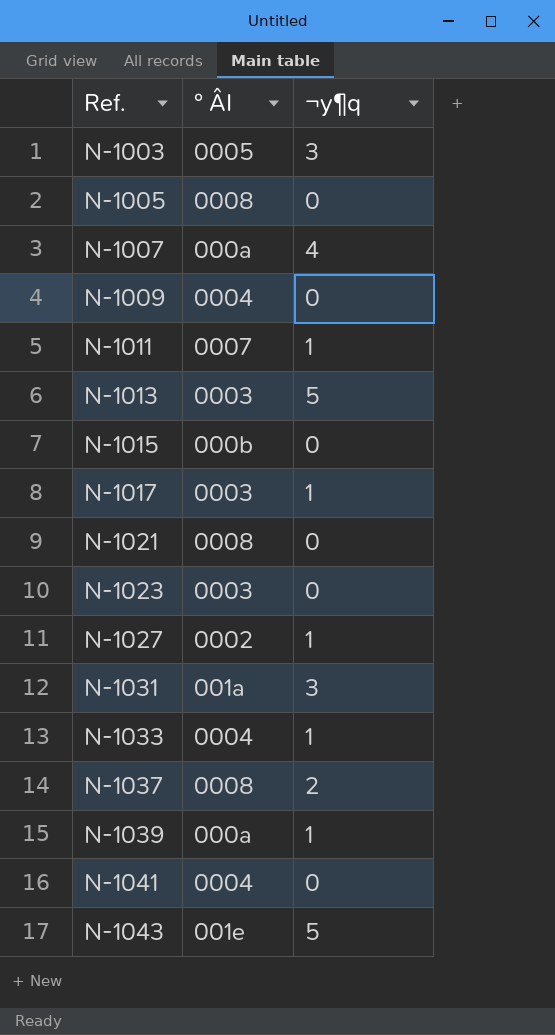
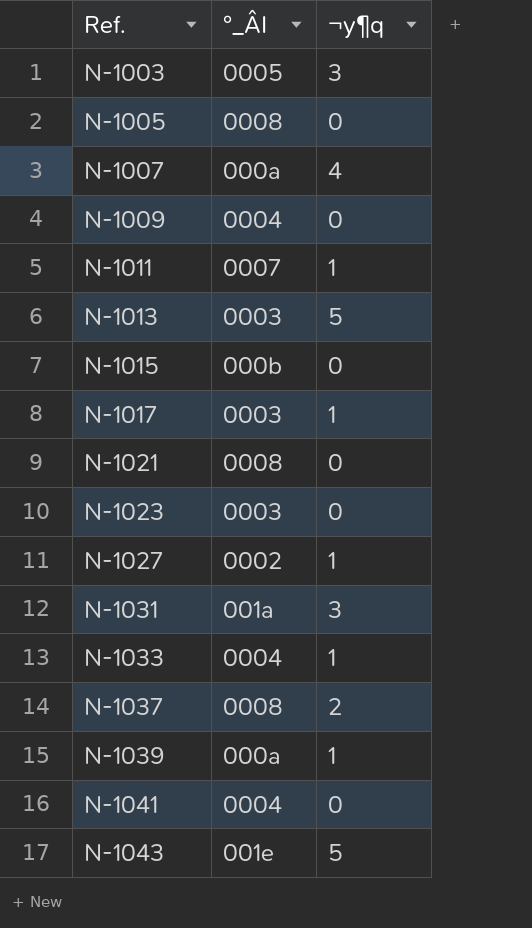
column name: ° ÂI -> °_ÂI

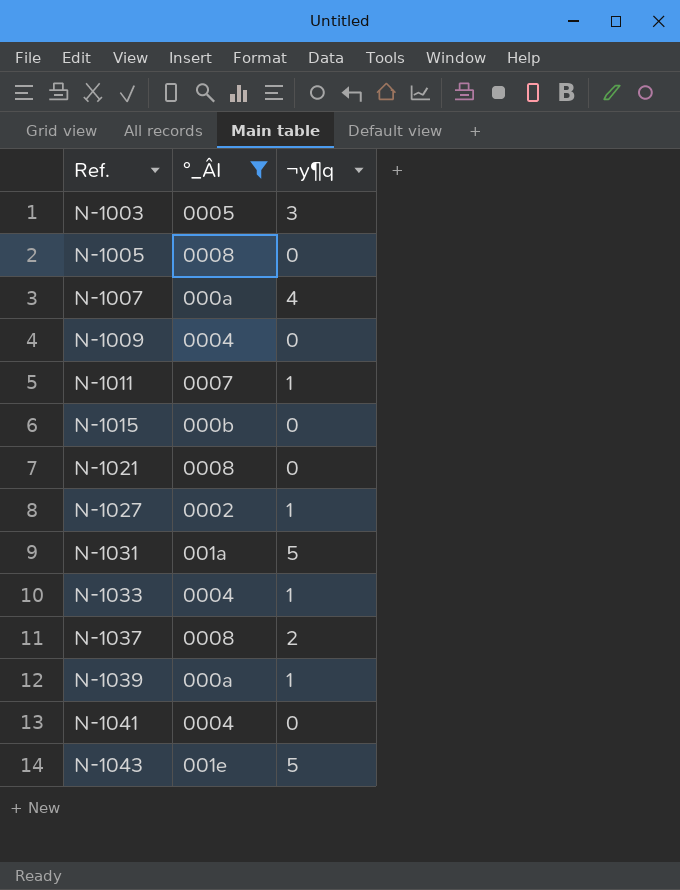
filter: none -> °_ÂI != 0003
N-1031 | ¬y¶q: 3 -> 5

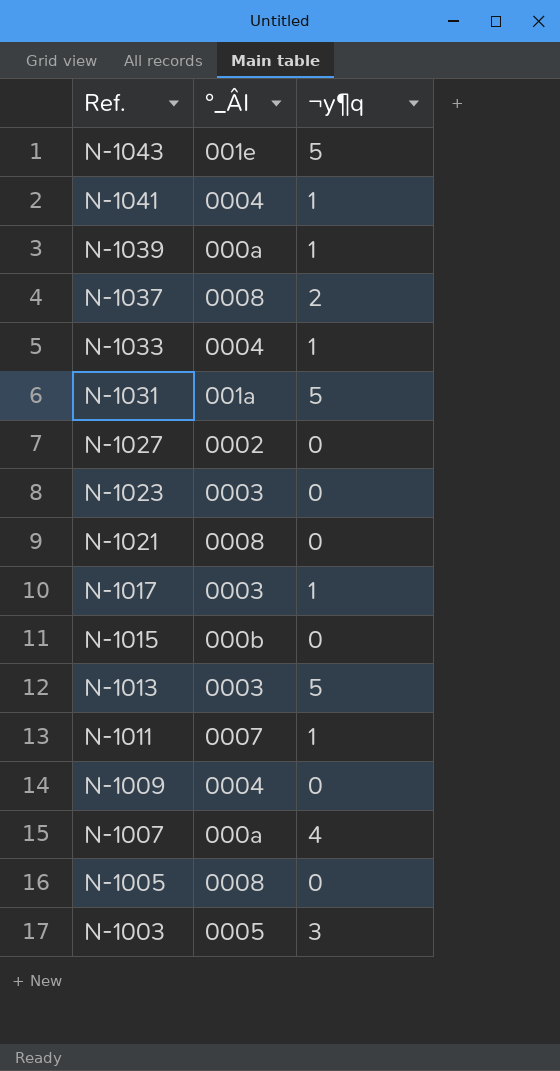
filter: °_ÂI != 0003 -> none
row order: Ref. ascending -> Ref. descending
N-1041 | ¬y¶q: 0 -> 1
N-1027 | ¬y¶q: 1 -> 0

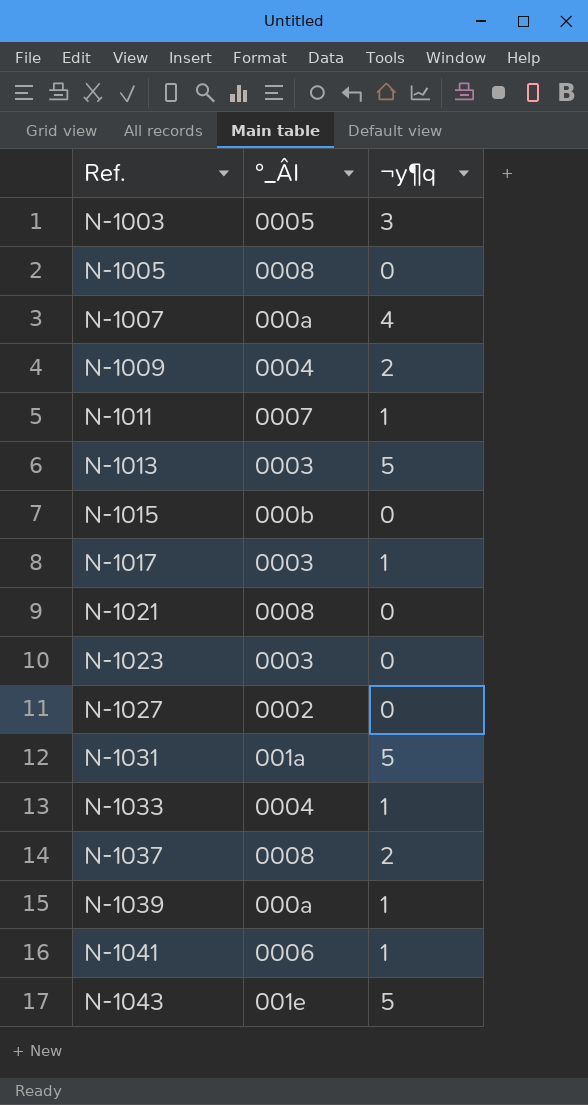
row order: Ref. descending -> Ref. ascending
N-1009 | ¬y¶q: 0 -> 2
N-1041 | °_ÂI: 0004 -> 0006

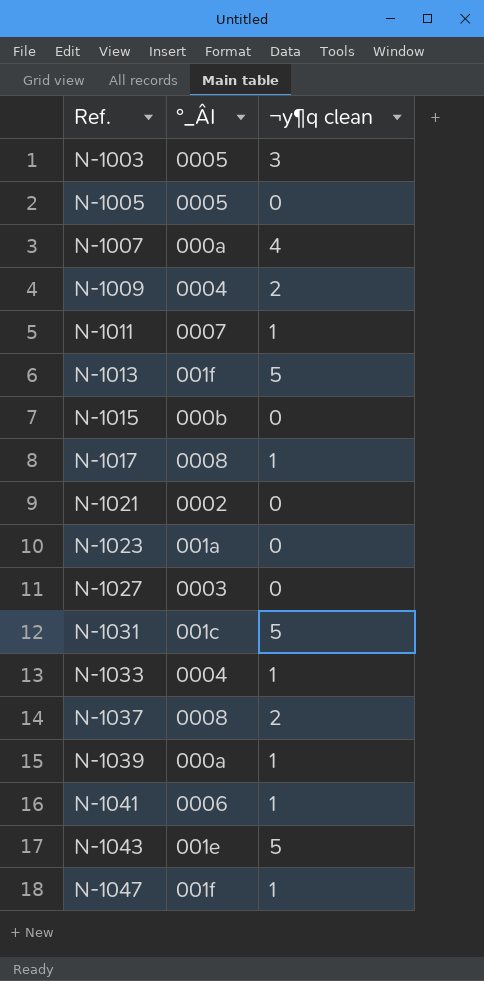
column name: ¬y¶q -> ¬y¶q clean
N-1005 | °_ÂI: 0008 -> 0005
N-1013 | °_ÂI: 0003 -> 001f
N-1017 | °_ÂI: 0003 -> 0008
N-1021 | °_ÂI: 0008 -> 0002
N-1023 | °_ÂI: 0003 -> 001a
N-1027 | °_ÂI: 0002 -> 0003
N-1031 | °_ÂI: 001a -> 001c
row N-1047: none -> 001f | 1

